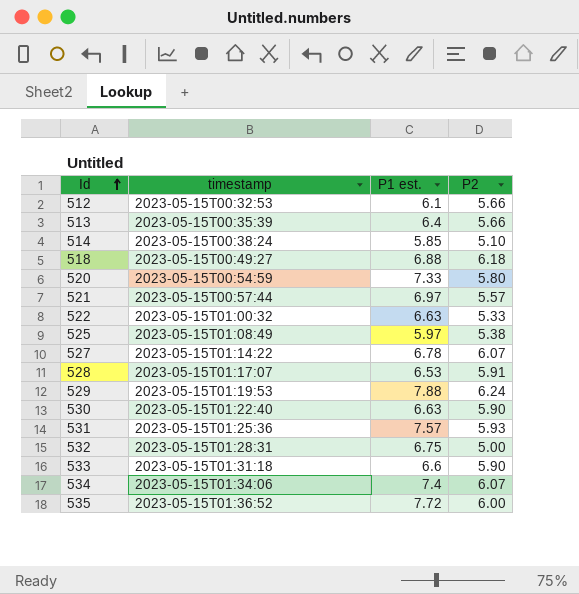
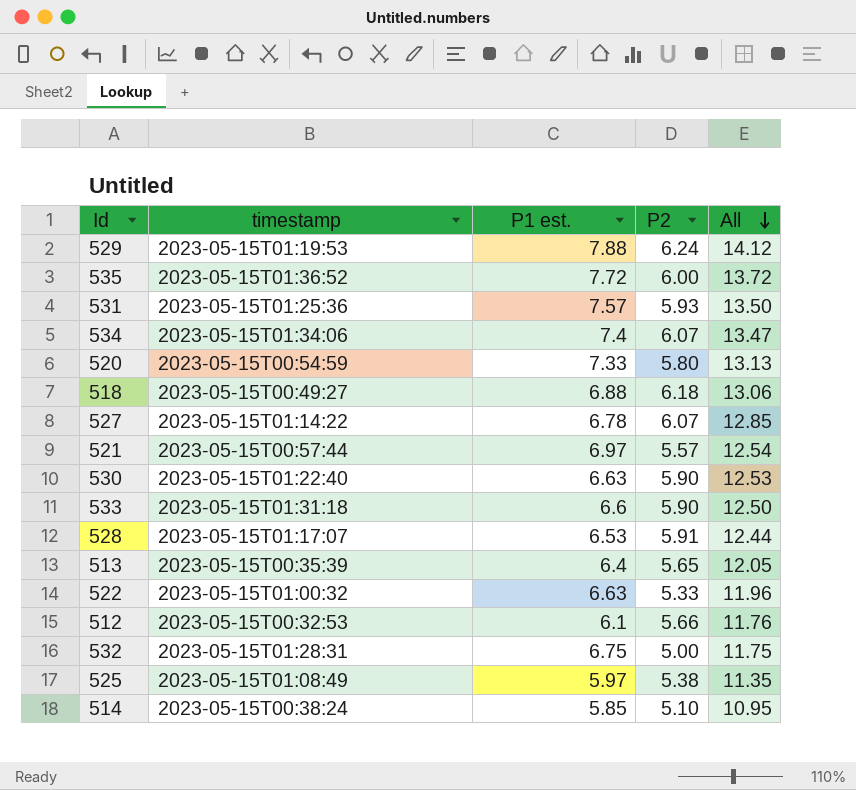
row order: Id ascending -> All descending
column All | formula: none -> [P1 est.] + [P2]
513 | P2: 5.66 -> 5.65

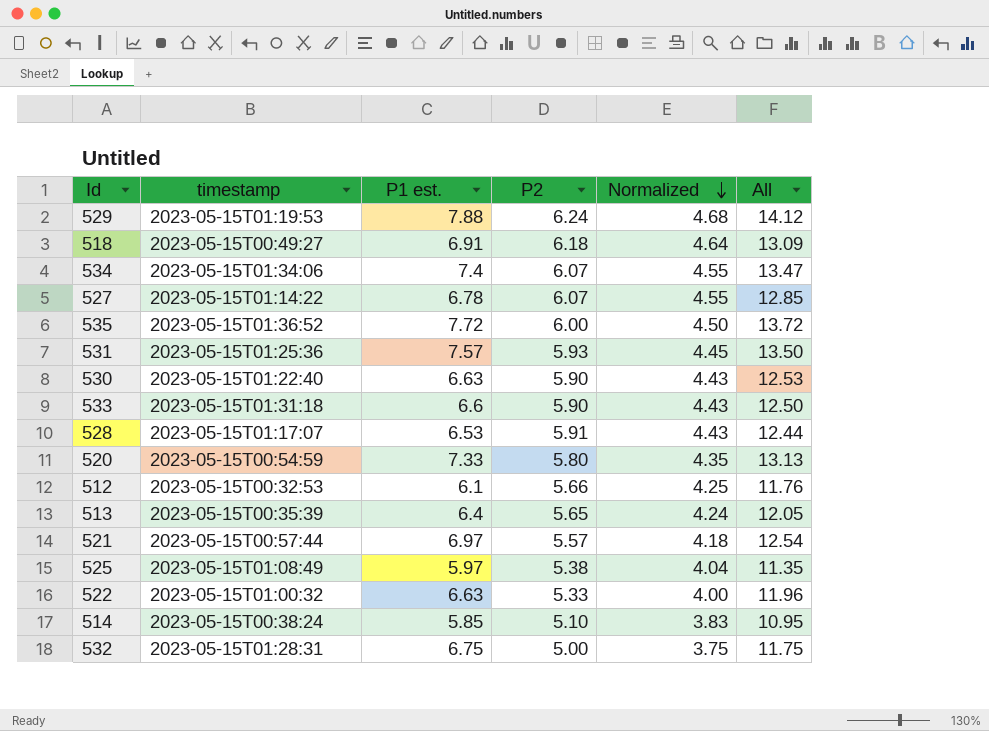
row order: All descending -> Normalized descending
column Normalized | formula: none -> [P2] * 0.75
518 | P1 est.: 6.88 -> 6.91
518 | All: 13.06 -> 13.09

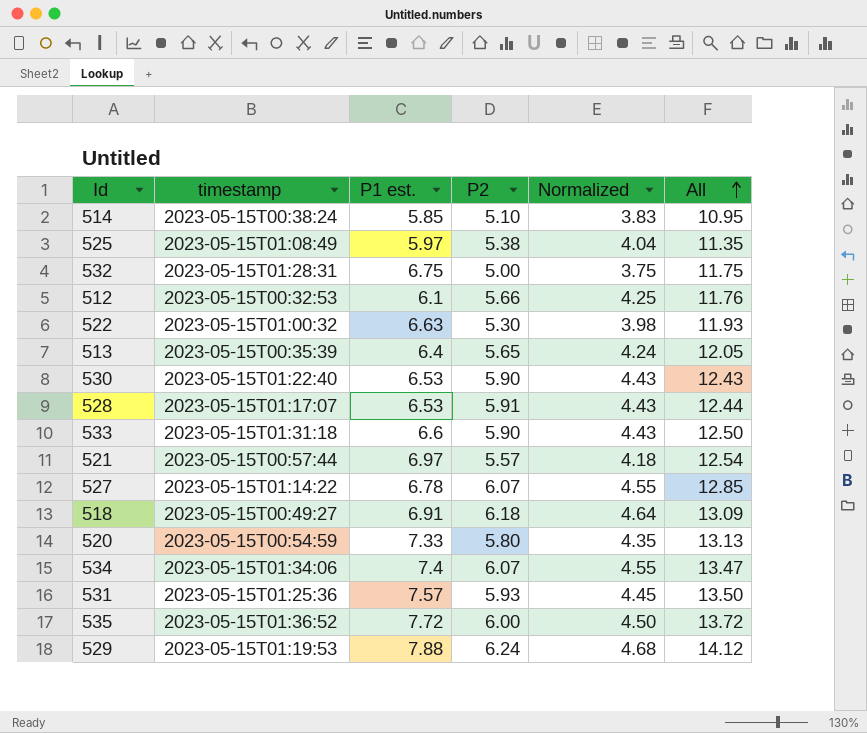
row order: Normalized descending -> All ascending
522 | P2: 5.33 -> 5.30
522 | Normalized: 4.00 -> 3.98
522 | All: 11.96 -> 11.93
530 | P1 est.: 6.63 -> 6.53
530 | All: 12.53 -> 12.43

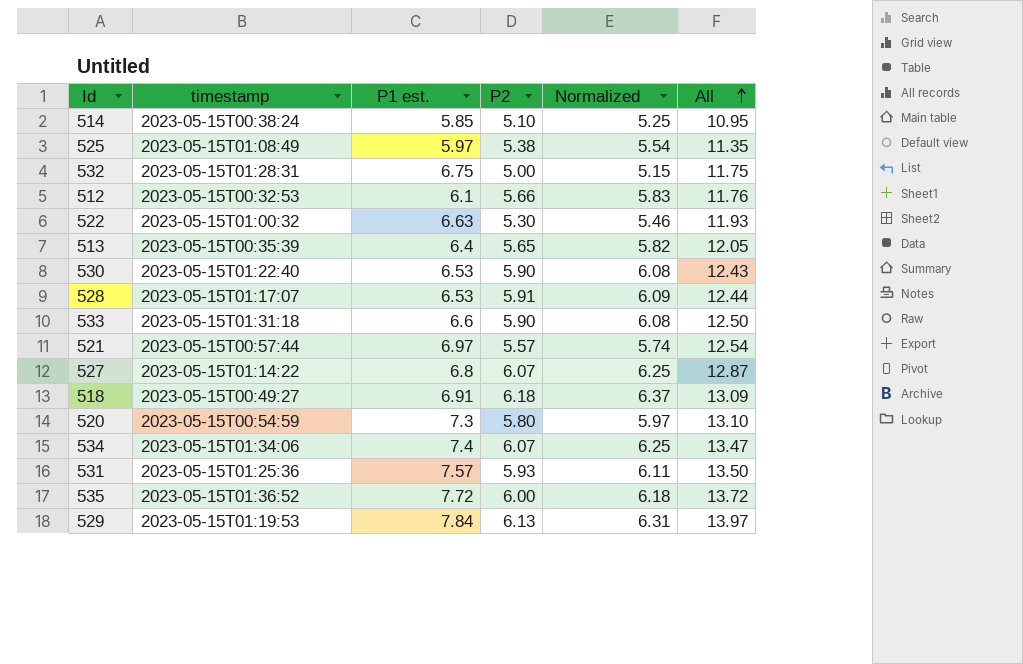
column Normalized | formula: [P2] * 0.75 -> [P2] * 1.03
527 | P1 est.: 6.78 -> 6.8
527 | All: 12.85 -> 12.87
520 | P1 est.: 7.33 -> 7.3
520 | All: 13.13 -> 13.10
529 | P1 est.: 7.88 -> 7.84
529 | P2: 6.24 -> 6.13
529 | All: 14.12 -> 13.97

